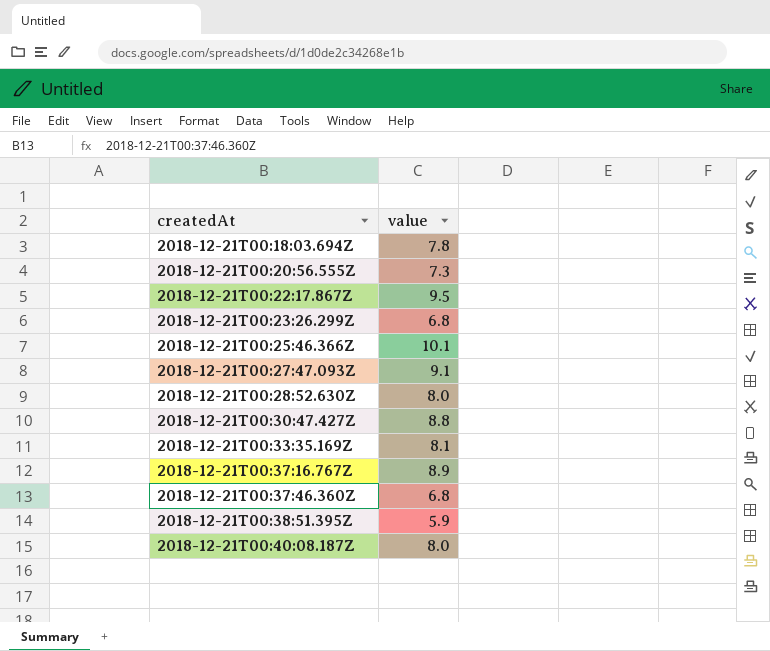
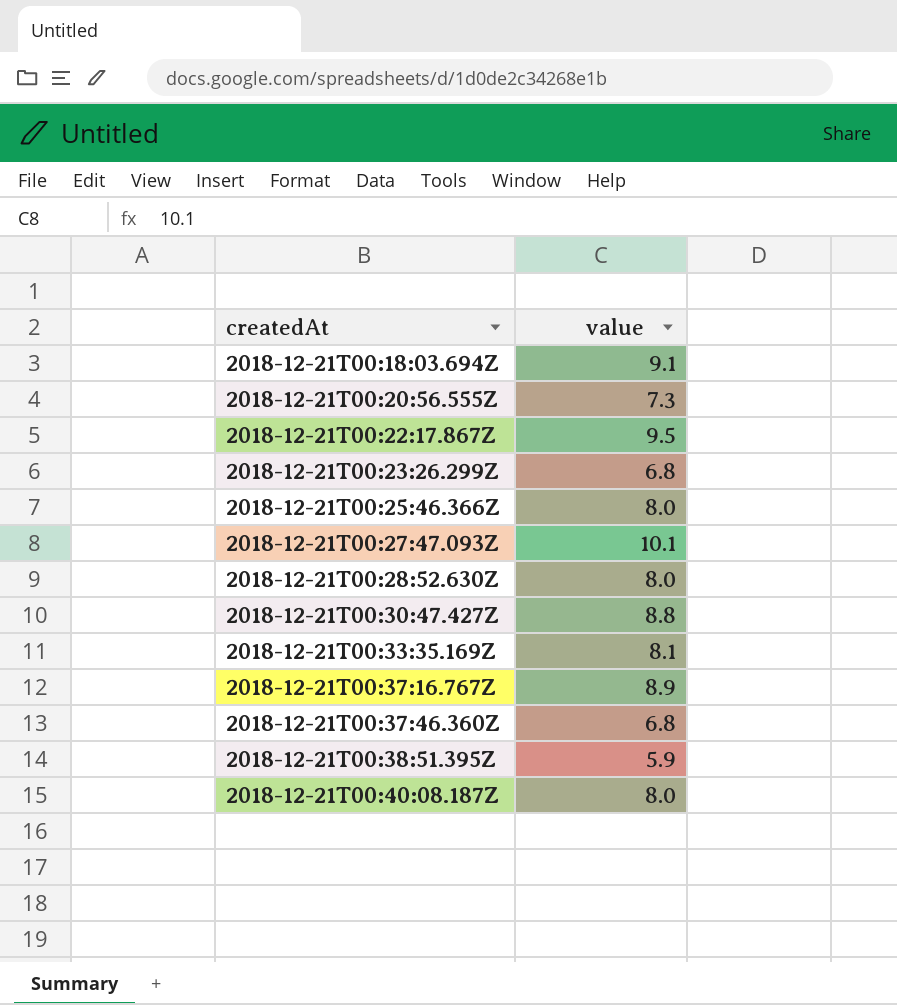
2018-12-21T00:18:03.694Z | value: 7.8 -> 9.1
2018-12-21T00:25:46.366Z | value: 10.1 -> 8.0
2018-12-21T00:27:47.093Z | value: 9.1 -> 10.1

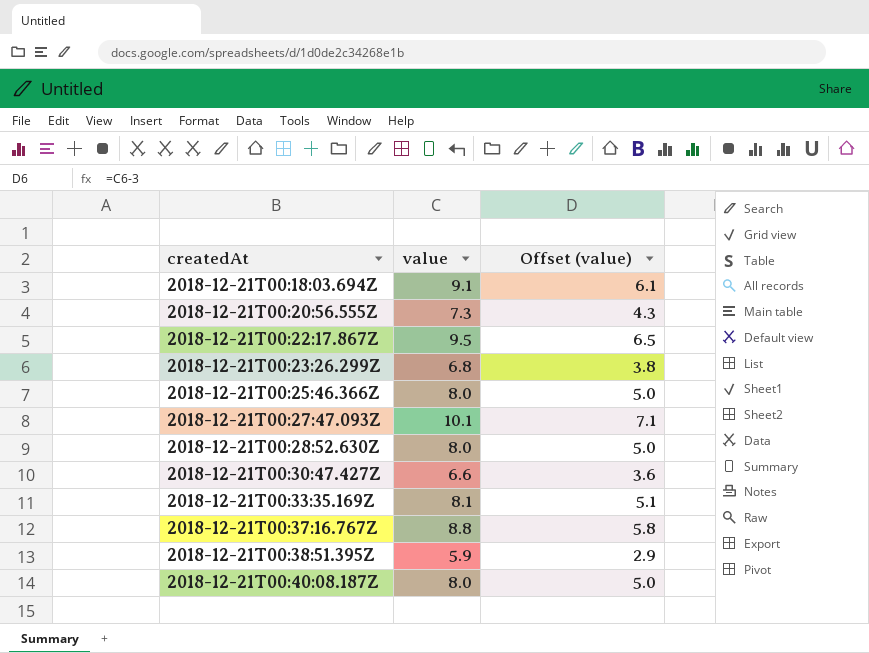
column Offset (value) | formula: none -> [value] - 3
row 2018-12-21T00:37:46.360Z: 6.8 -> none
2018-12-21T00:30:47.427Z | value: 8.8 -> 6.6
2018-12-21T00:37:16.767Z | value: 8.9 -> 8.8

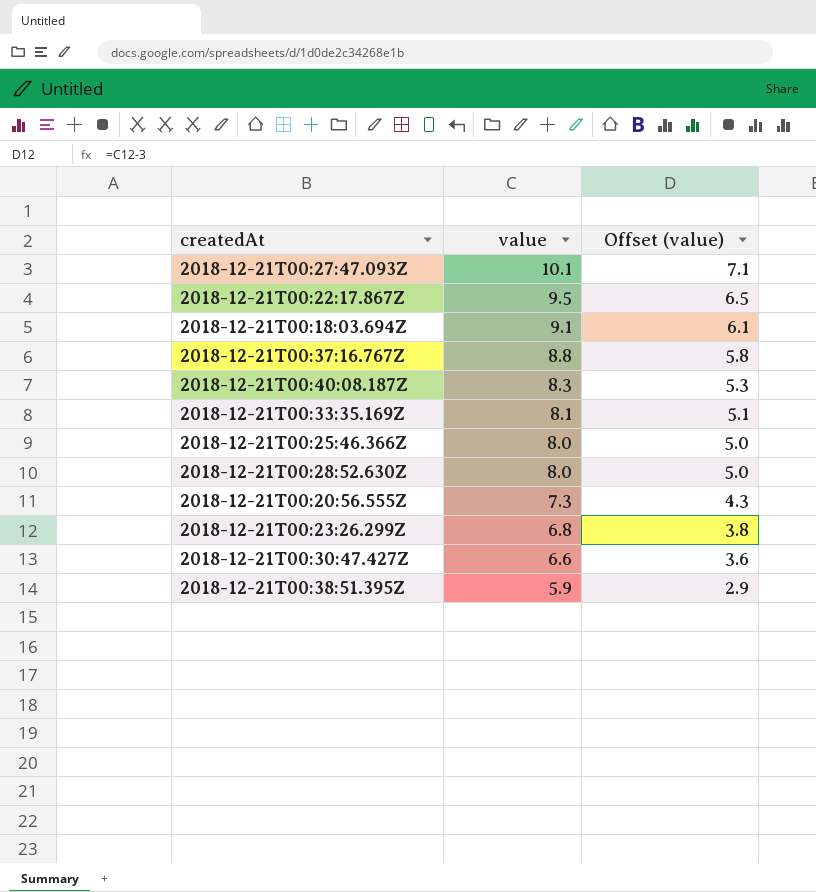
row order: createdAt ascending -> value descending
2018-12-21T00:40:08.187Z | value: 8.0 -> 8.3
2018-12-21T00:40:08.187Z | Offset (value): 5.0 -> 5.3

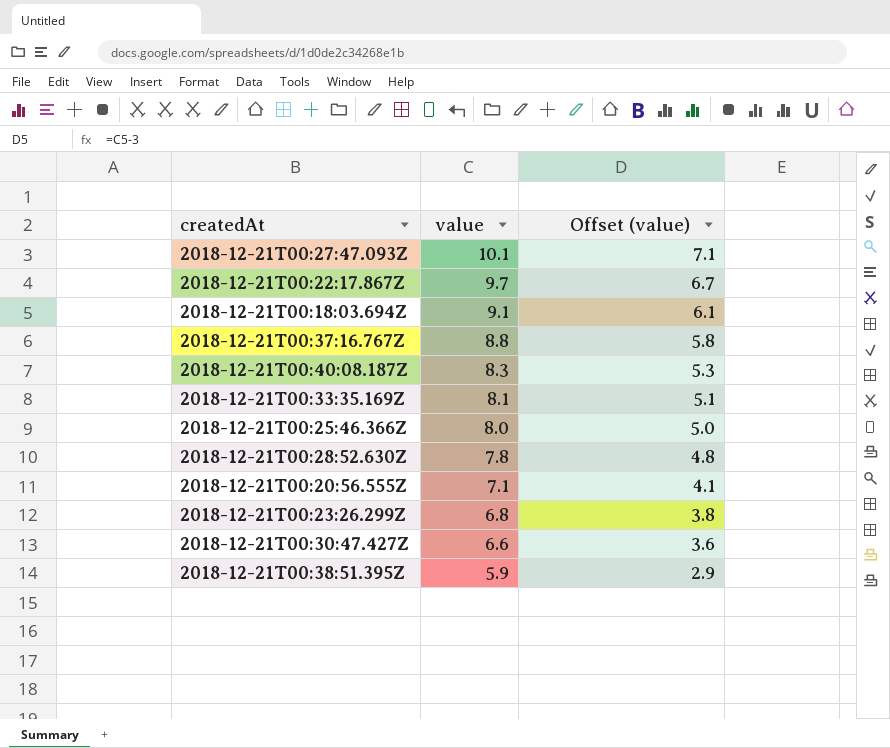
2018-12-21T00:22:17.867Z | value: 9.5 -> 9.7
2018-12-21T00:22:17.867Z | Offset (value): 6.5 -> 6.7
2018-12-21T00:28:52.630Z | value: 8.0 -> 7.8
2018-12-21T00:28:52.630Z | Offset (value): 5.0 -> 4.8
2018-12-21T00:20:56.555Z | value: 7.3 -> 7.1
2018-12-21T00:20:56.555Z | Offset (value): 4.3 -> 4.1

